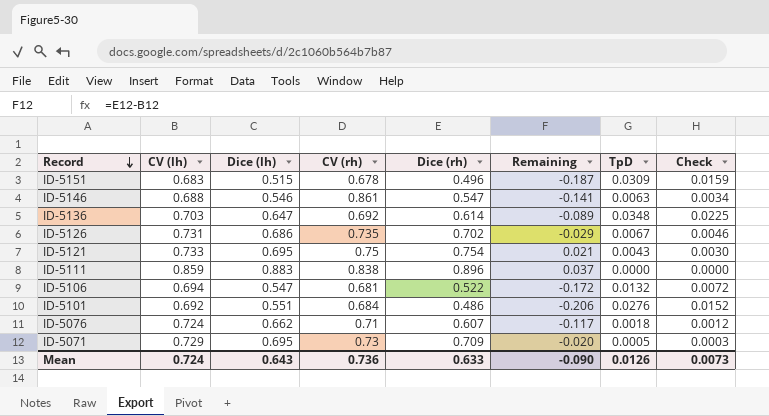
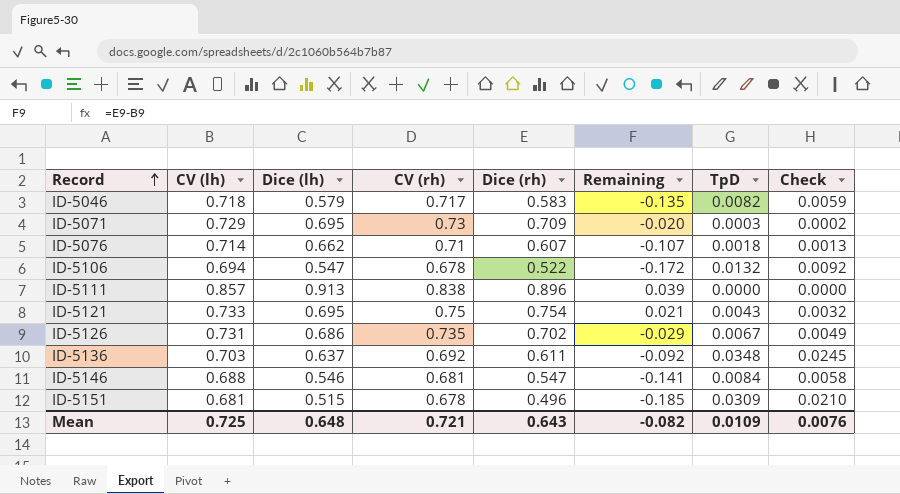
row order: Record descending -> Record ascending
column Check | formula: [Dice (lh)] * [TpD] -> [CV (lh)] * [TpD]
row ID-5101: 0.692 | 0.551 | 0.684 | 0.486 | -0.206 | 0.0276 | 0.0152 -> none
row ID-5046: none -> 0.718 | 0.579 | 0.717 | 0.583 | -0.135 | 0.0082 | 0.0059
ID-5071 | TpD: 0.0005 -> 0.0003
ID-5076 | CV (lh): 0.724 -> 0.714
ID-5076 | Remaining: -0.117 -> -0.107
ID-5106 | CV (rh): 0.681 -> 0.678
ID-5111 | CV (lh): 0.859 -> 0.857
ID-5111 | Dice (lh): 0.883 -> 0.913
ID-5111 | Remaining: 0.037 -> 0.039
ID-5136 | Dice (lh): 0.647 -> 0.637
ID-5136 | Dice (rh): 0.614 -> 0.611
ID-5136 | Remaining: -0.089 -> -0.092
ID-5146 | CV (rh): 0.861 -> 0.681
ID-5146 | TpD: 0.0063 -> 0.0084
ID-5151 | CV (lh): 0.683 -> 0.681
ID-5151 | Remaining: -0.187 -> -0.185
Mean | CV (lh): 0.724 -> 0.725
Mean | Dice (lh): 0.643 -> 0.648
Mean | CV (rh): 0.736 -> 0.721
Mean | Dice (rh): 0.633 -> 0.643
Mean | Remaining: -0.090 -> -0.082
Mean | TpD: 0.0126 -> 0.0109
Mean | Check: 0.0073 -> 0.0076

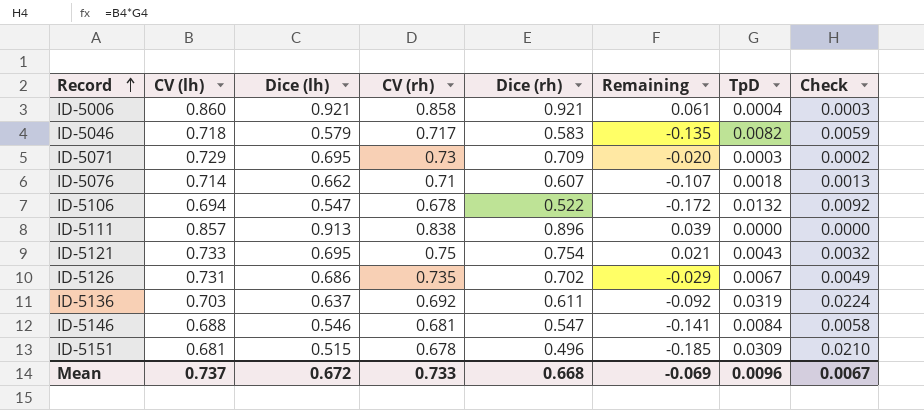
row ID-5006: none -> 0.860 | 0.921 | 0.858 | 0.921 | 0.061 | 0.0004 | 0.0003
ID-5136 | TpD: 0.0348 -> 0.0319
ID-5136 | Check: 0.0245 -> 0.0224
Mean | CV (lh): 0.725 -> 0.737
Mean | Dice (lh): 0.648 -> 0.672
Mean | CV (rh): 0.721 -> 0.733
Mean | Dice (rh): 0.643 -> 0.668
Mean | Remaining: -0.082 -> -0.069
Mean | TpD: 0.0109 -> 0.0096
Mean | Check: 0.0076 -> 0.0067

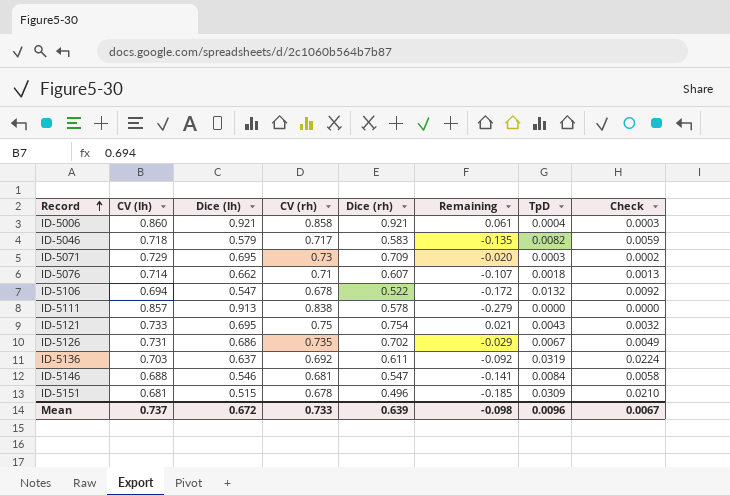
ID-5111 | Dice (rh): 0.896 -> 0.578
ID-5111 | Remaining: 0.039 -> -0.279
Mean | Dice (rh): 0.668 -> 0.639
Mean | Remaining: -0.069 -> -0.098

